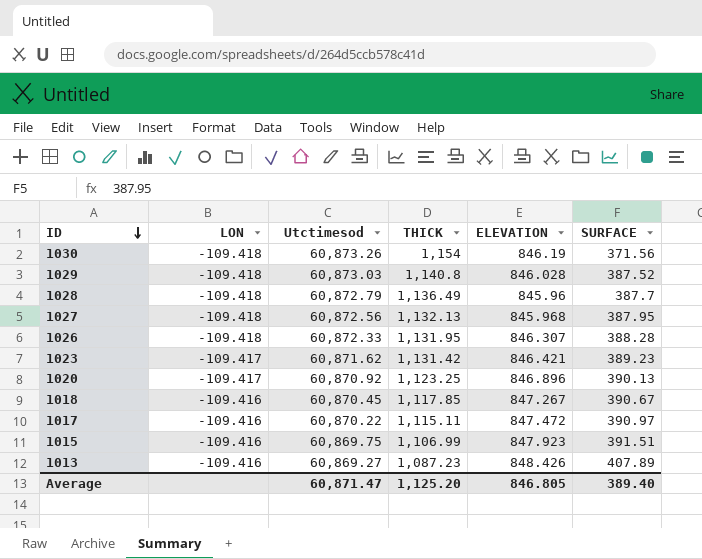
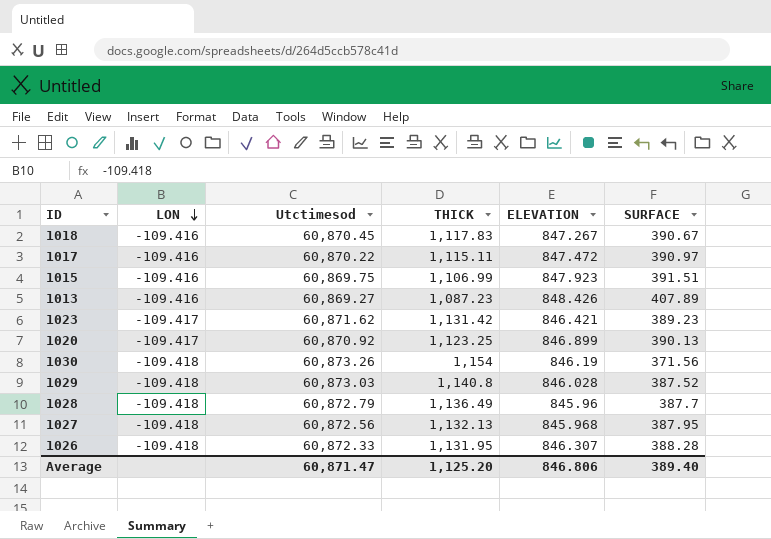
row order: ID descending -> LON descending
1018 | THICK: 1,117.85 -> 1,117.83
1020 | ELEVATION: 846.896 -> 846.899
Average | ELEVATION: 846.805 -> 846.806

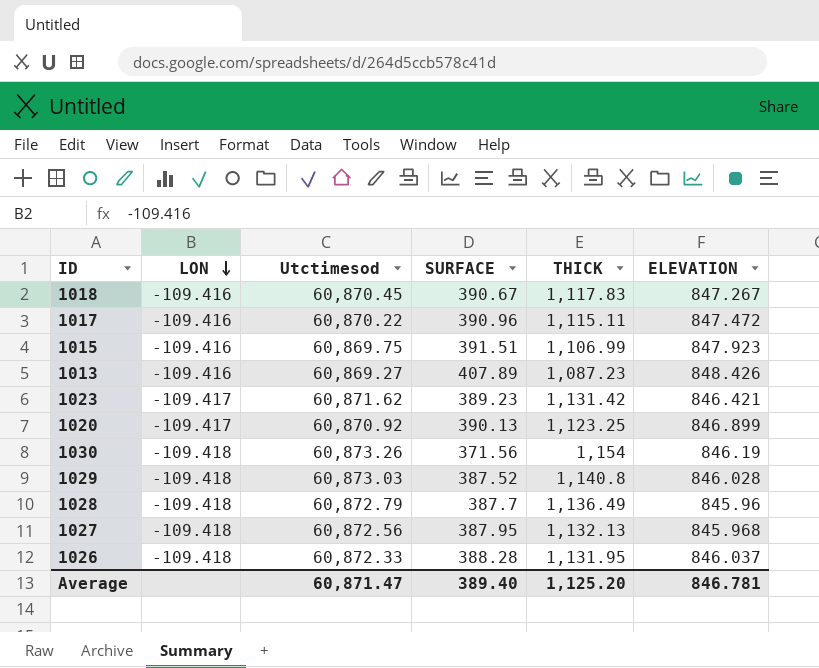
column SURFACE | position: 6 -> 4
1017 | SURFACE: 390.97 -> 390.96
1026 | ELEVATION: 846.307 -> 846.037
Average | ELEVATION: 846.806 -> 846.781

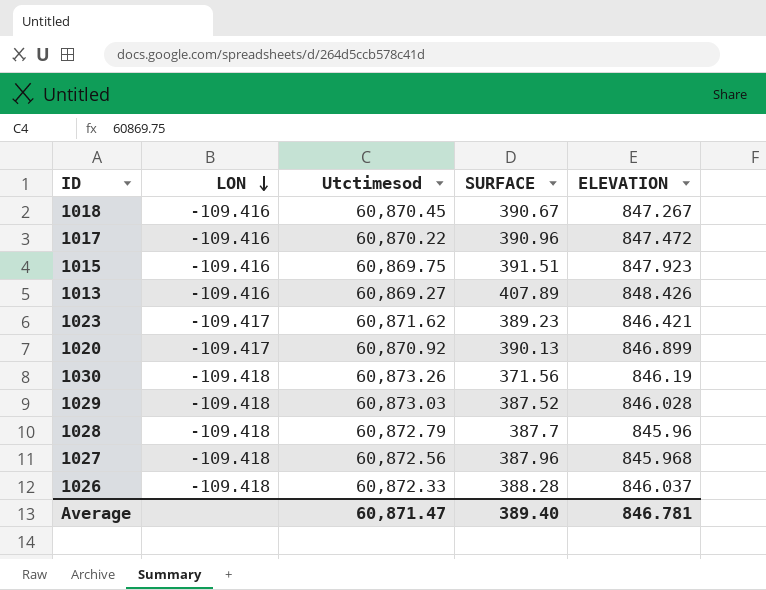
column THICK | position: 5 -> none
1027 | SURFACE: 387.95 -> 387.96

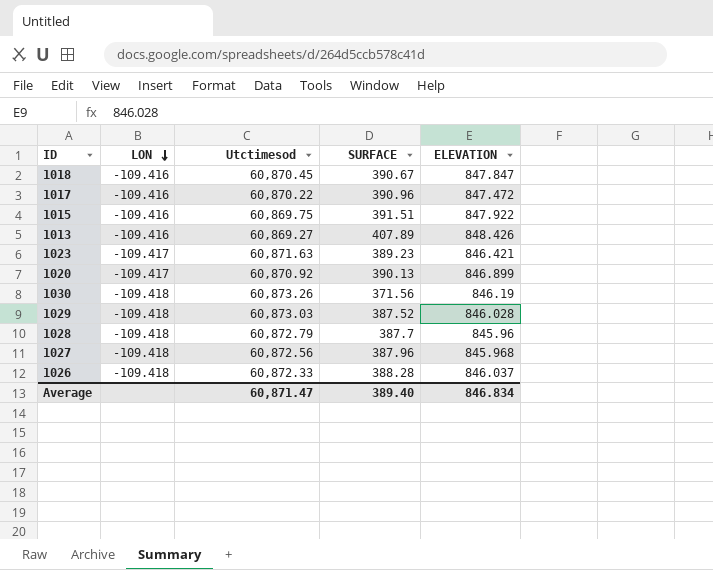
1018 | ELEVATION: 847.267 -> 847.847
1015 | ELEVATION: 847.923 -> 847.922
1023 | Utctimesod: 60,871.62 -> 60,871.63
Average | ELEVATION: 846.781 -> 846.834

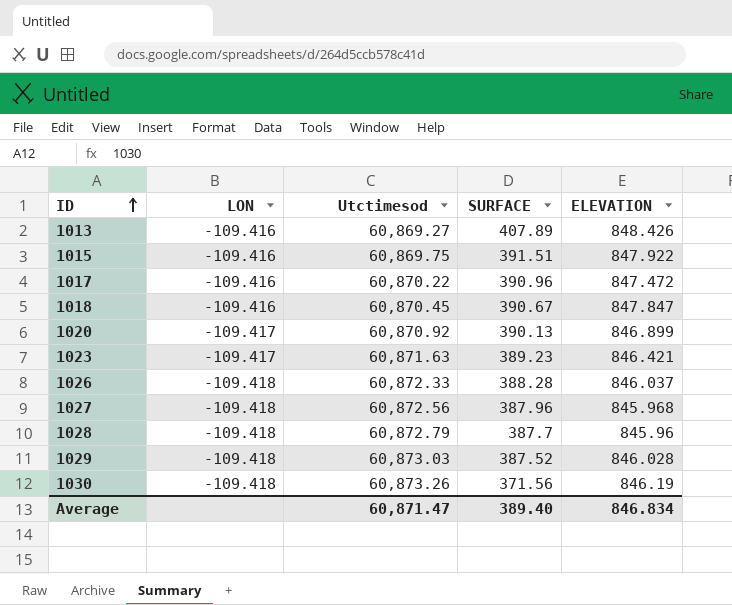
row order: LON descending -> ID ascending

